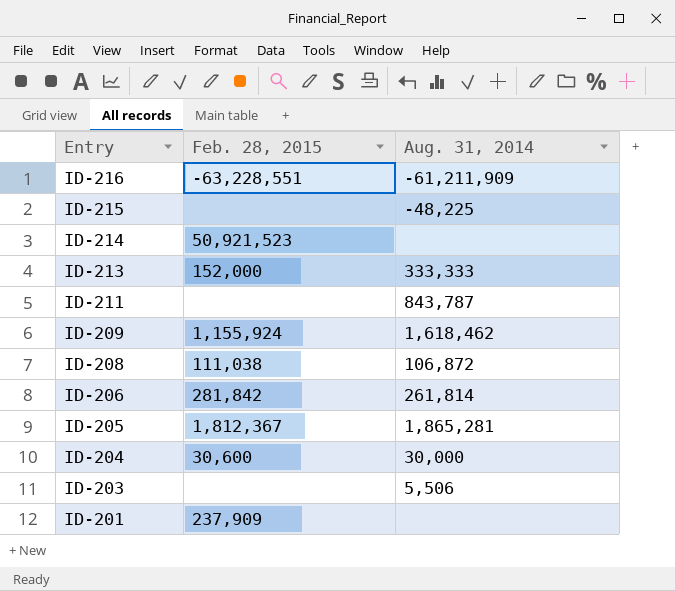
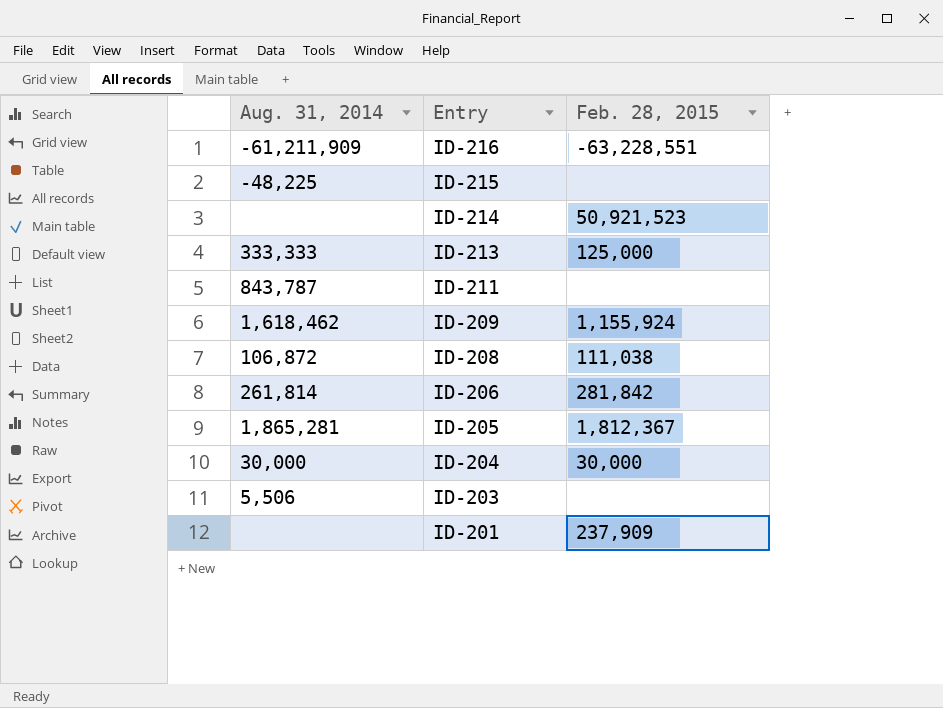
column Aug. 31, 2014 | position: 3 -> 1
ID-213 | Feb. 28, 2015: 152,000 -> 125,000
ID-204 | Feb. 28, 2015: 30,600 -> 30,000

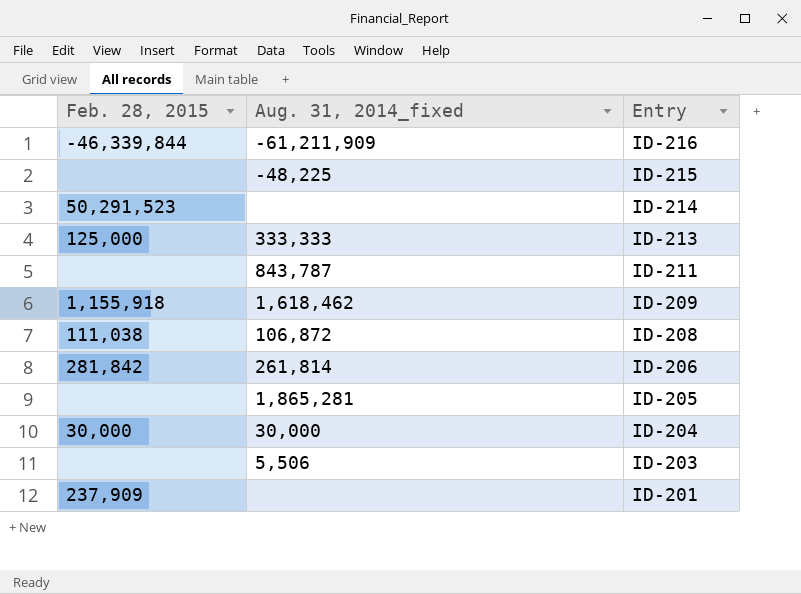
column Feb. 28, 2015 | position: 3 -> 1
column name: Aug. 31, 2014 -> Aug. 31, 2014_fixed
ID-216 | Feb. 28, 2015: -63,228,551 -> -46,339,844
ID-214 | Feb. 28, 2015: 50,921,523 -> 50,291,523
ID-209 | Feb. 28, 2015: 1,155,924 -> 1,155,918
ID-205 | Feb. 28, 2015: 1,812,367 -> none

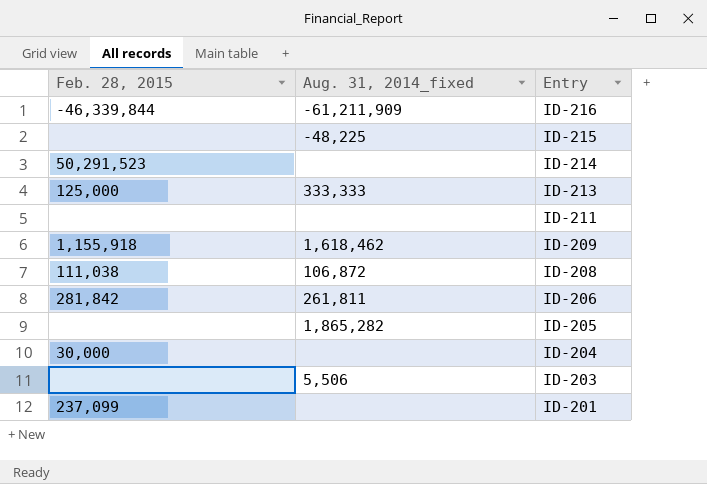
ID-211 | Aug. 31, 2014_fixed: 843,787 -> none
ID-206 | Aug. 31, 2014_fixed: 261,814 -> 261,811
ID-205 | Aug. 31, 2014_fixed: 1,865,281 -> 1,865,282
ID-204 | Aug. 31, 2014_fixed: 30,000 -> none
ID-201 | Feb. 28, 2015: 237,909 -> 237,099

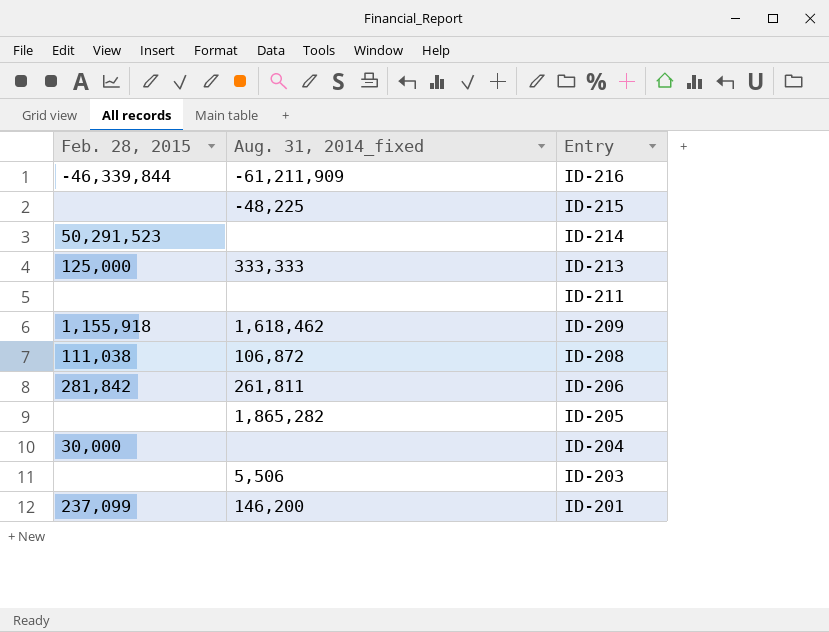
ID-201 | Aug. 31, 2014_fixed: none -> 146,200

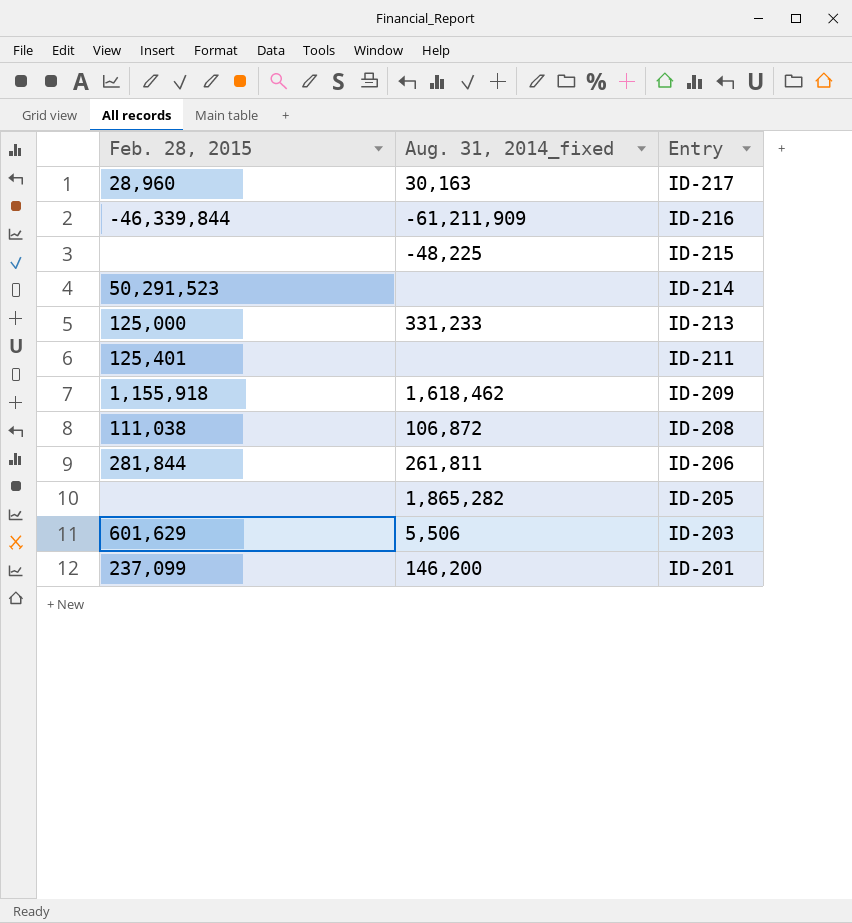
row ID-204: 30,000 | none -> none
row ID-217: none -> 28,960 | 30,163
ID-213 | Aug. 31, 2014_fixed: 333,333 -> 331,233
ID-211 | Feb. 28, 2015: none -> 125,401
ID-206 | Feb. 28, 2015: 281,842 -> 281,844
ID-203 | Feb. 28, 2015: none -> 601,629

